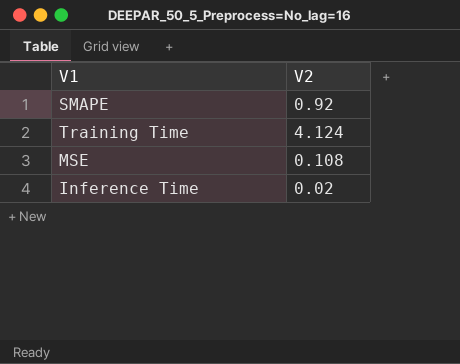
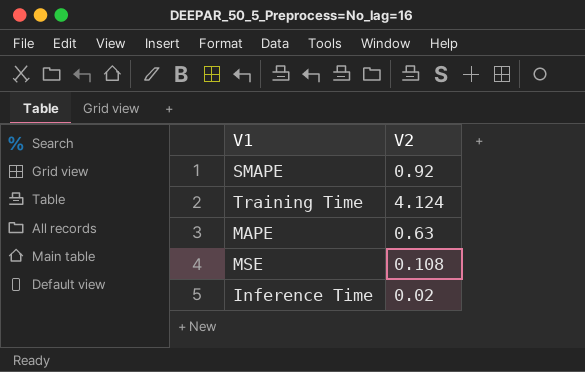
row MAPE: none -> 0.63

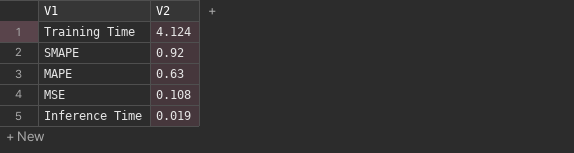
row order: none -> V2 descending
Inference Time | V2: 0.02 -> 0.019

